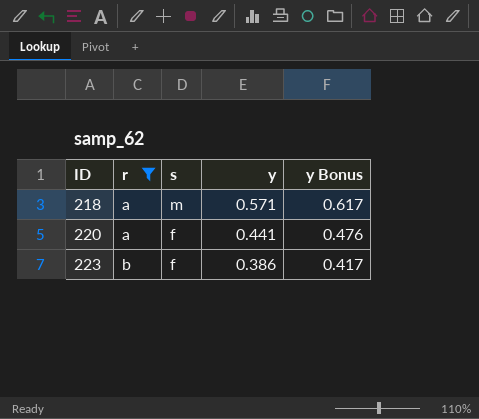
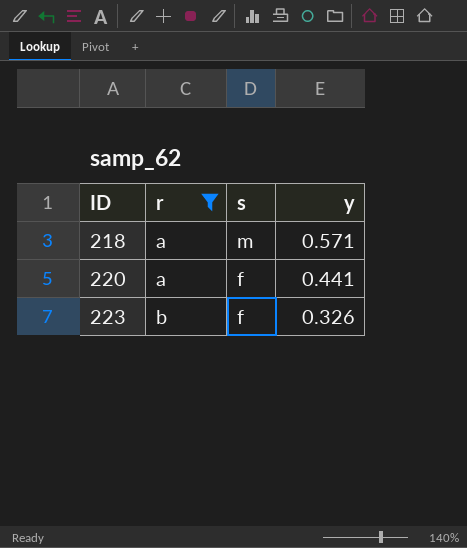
column y Bonus | formula: [y] * 1.08 -> none
223 | y: 0.386 -> 0.326

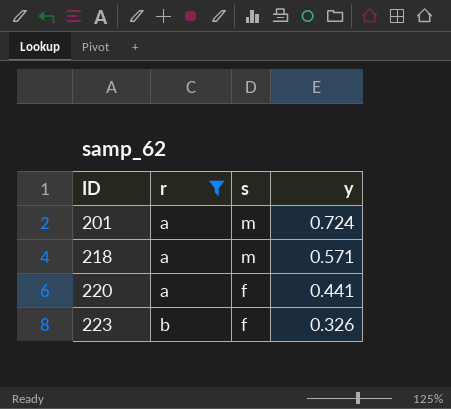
row 201: none -> a | m | 0.724

